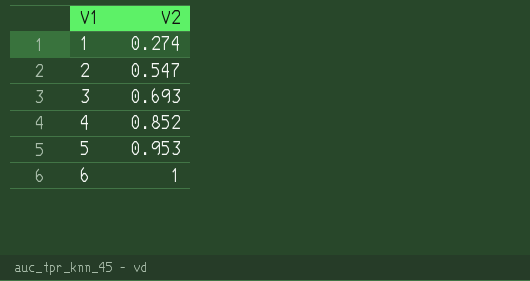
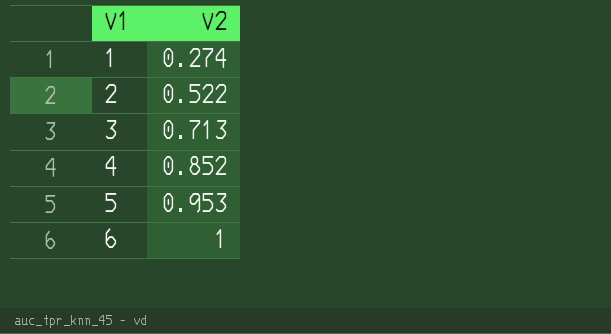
2 | V2: 0.547 -> 0.522
3 | V2: 0.693 -> 0.713

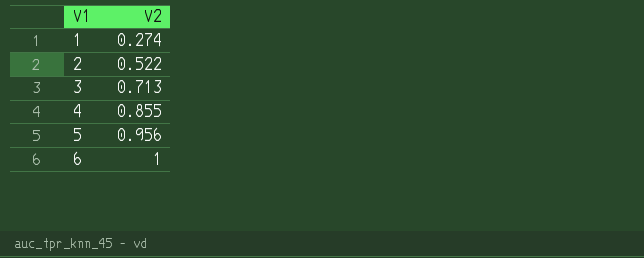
4 | V2: 0.852 -> 0.855
5 | V2: 0.953 -> 0.956

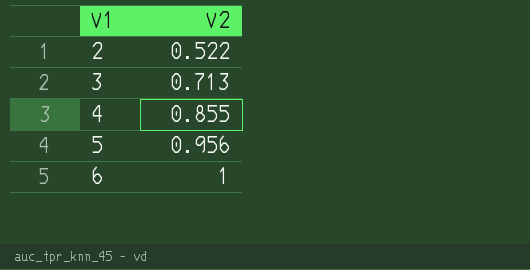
row 1: 0.274 -> none

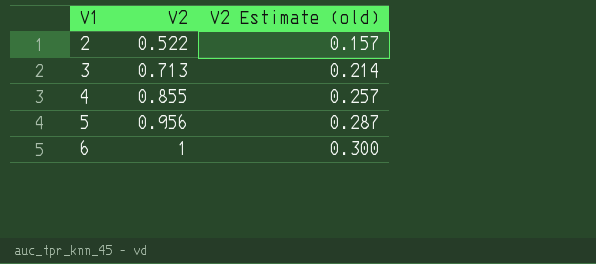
column V2 Estimate (old) | formula: none -> [V2] * 0.3

